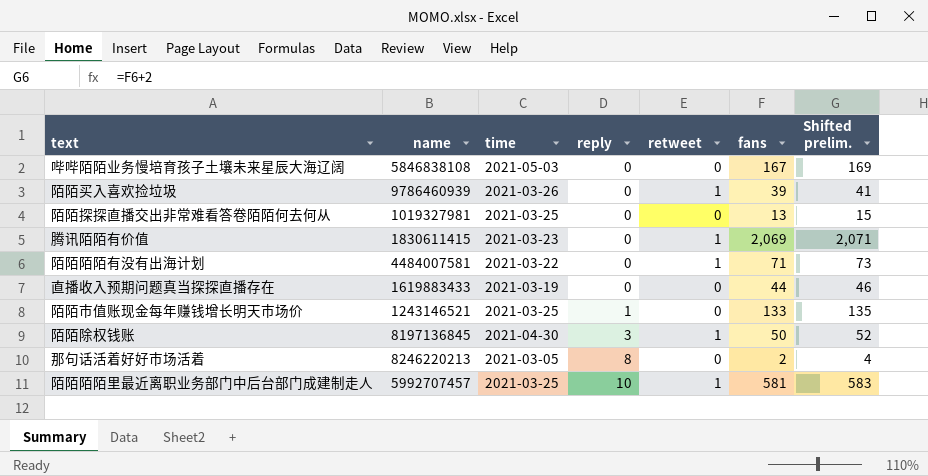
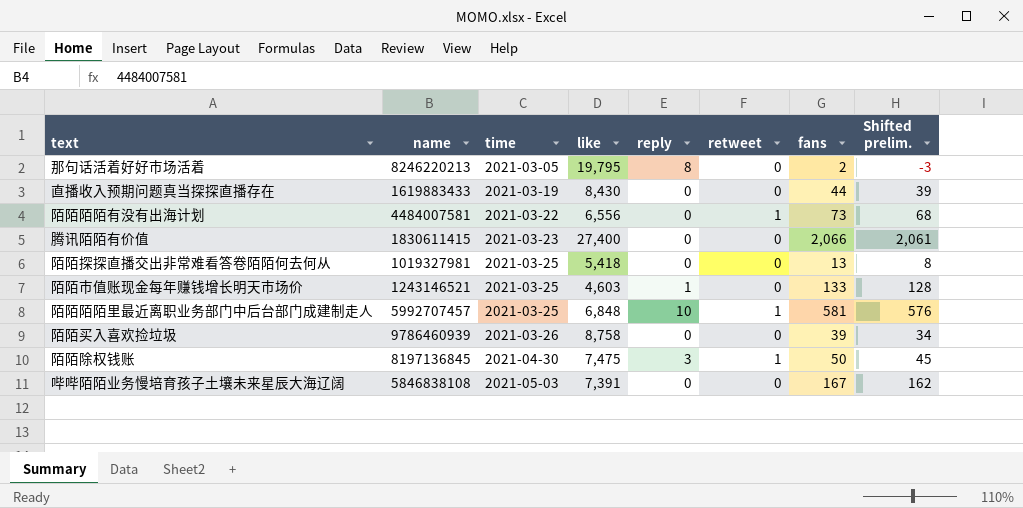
row order: reply ascending -> time ascending
column like | position: none -> 4
column Shifted prelim. | formula: [fans] + 2 -> [fans] - 5
陌陌陌陌有没有出海计划 | fans: 71 -> 73
腾讯陌陌有价值 | retweet: 1 -> 0
腾讯陌陌有价值 | fans: 2,069 -> 2,066
陌陌买入喜欢捡垃圾 | retweet: 1 -> 0

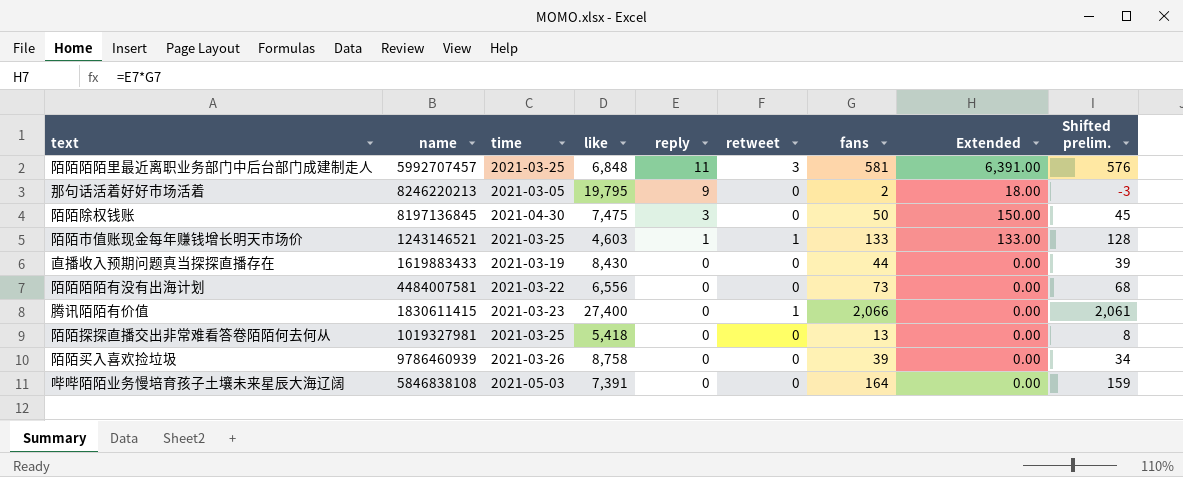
row order: time ascending -> reply descending
column Extended | formula: none -> [reply] * [fans]
陌陌陌陌里最近离职业务部门中后台部门成建制走人 | reply: 10 -> 11
陌陌陌陌里最近离职业务部门中后台部门成建制走人 | retweet: 1 -> 3
那句话活着好好市场活着 | reply: 8 -> 9
陌陌除权钱账 | retweet: 1 -> 0
陌陌市值账现金每年赚钱增长明天市场价 | retweet: 0 -> 1
陌陌陌陌有没有出海计划 | retweet: 1 -> 0
腾讯陌陌有价值 | retweet: 0 -> 1
哔哔陌陌业务慢培育孩子土壤未来星辰大海辽阔 | fans: 167 -> 164
哔哔陌陌业务慢培育孩子土壤未来星辰大海辽阔 | Shifted prelim.: 162 -> 159

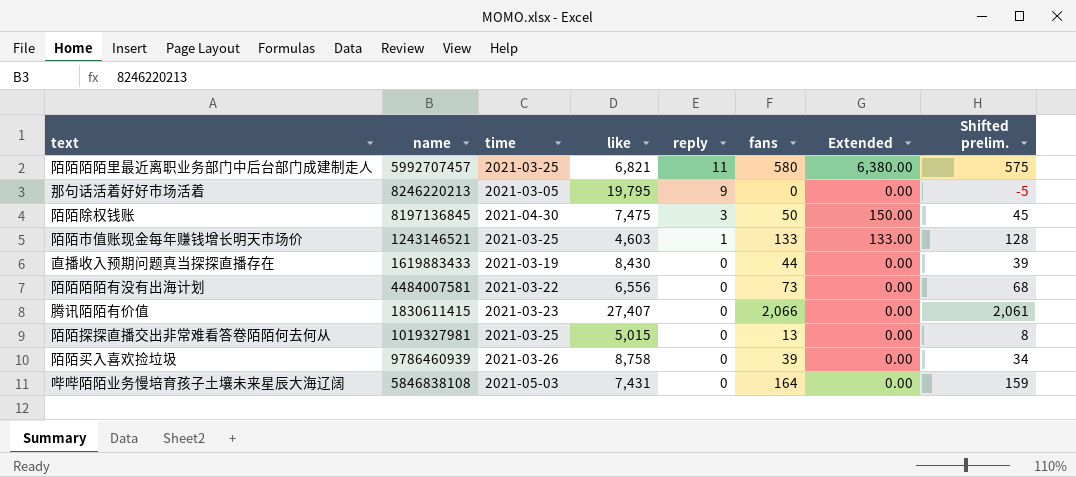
column retweet | position: 6 -> none
陌陌陌陌里最近离职业务部门中后台部门成建制走人 | like: 6,848 -> 6,821
陌陌陌陌里最近离职业务部门中后台部门成建制走人 | fans: 581 -> 580
陌陌陌陌里最近离职业务部门中后台部门成建制走人 | Extended: 6,391.00 -> 6,380.00
陌陌陌陌里最近离职业务部门中后台部门成建制走人 | Shifted prelim.: 576 -> 575
那句话活着好好市场活着 | fans: 2 -> 0
那句话活着好好市场活着 | Extended: 18.00 -> 0.00
那句话活着好好市场活着 | Shifted prelim.: -3 -> -5
腾讯陌陌有价值 | like: 27,400 -> 27,407
陌陌探探直播交出非常难看答卷陌陌何去何从 | like: 5,418 -> 5,015
哔哔陌陌业务慢培育孩子土壤未来星辰大海辽阔 | like: 7,391 -> 7,431

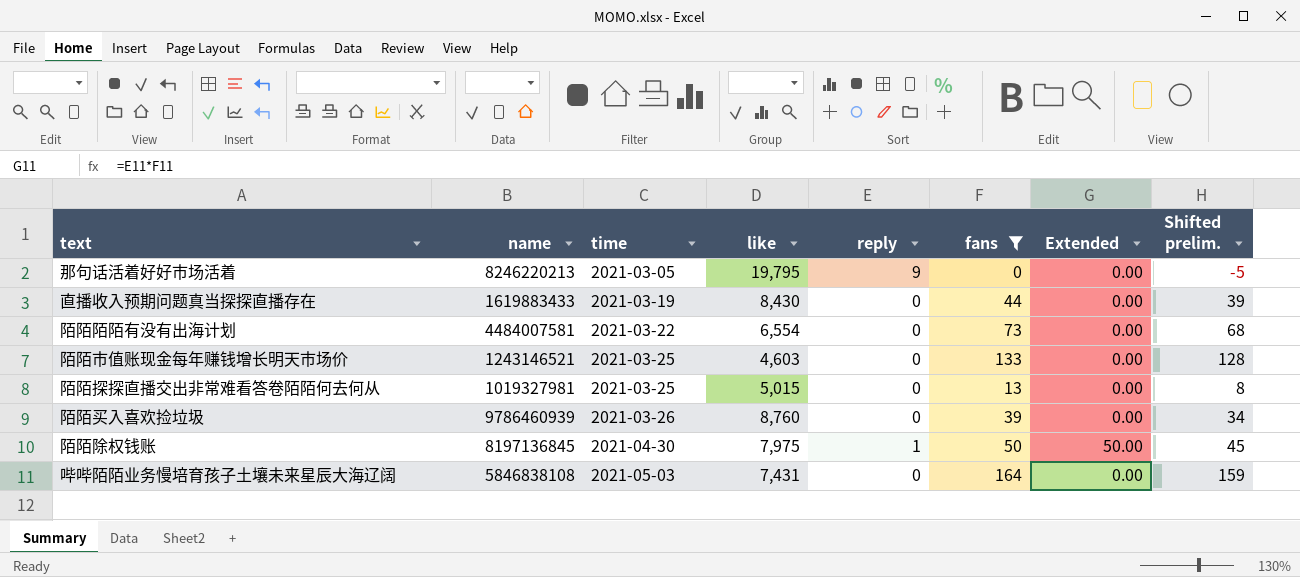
filter: none -> fans <= 164
row order: reply descending -> time ascending
陌陌陌陌有没有出海计划 | like: 6,556 -> 6,554
陌陌市值账现金每年赚钱增长明天市场价 | reply: 1 -> 0
陌陌市值账现金每年赚钱增长明天市场价 | Extended: 133.00 -> 0.00
陌陌买入喜欢捡垃圾 | like: 8,758 -> 8,760
陌陌除权钱账 | like: 7,475 -> 7,975
陌陌除权钱账 | reply: 3 -> 1
陌陌除权钱账 | Extended: 150.00 -> 50.00

